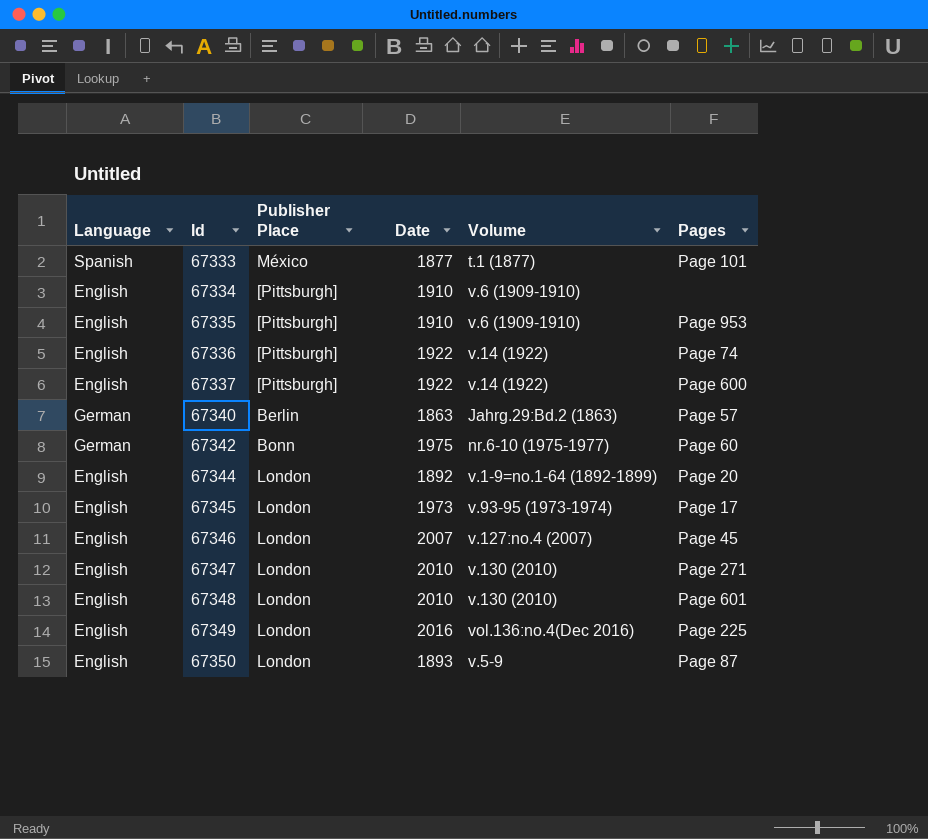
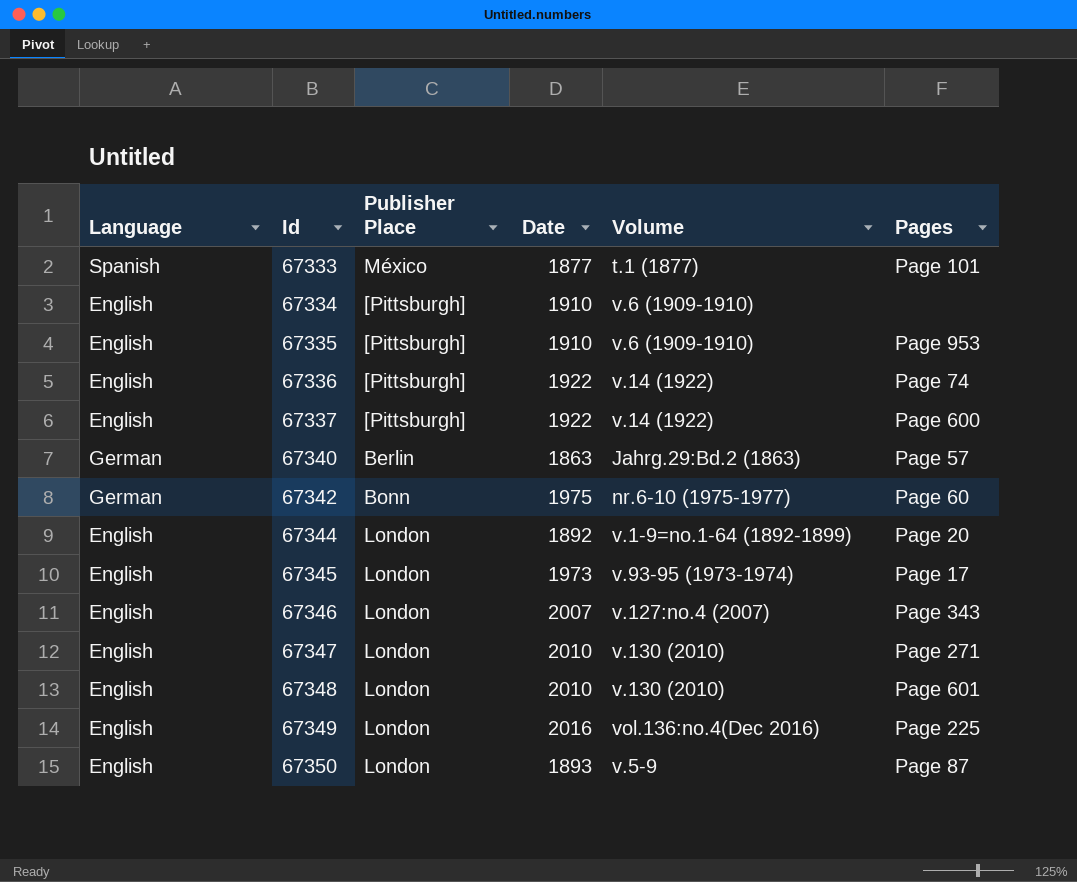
67346 | Pages: Page 45 -> Page 343

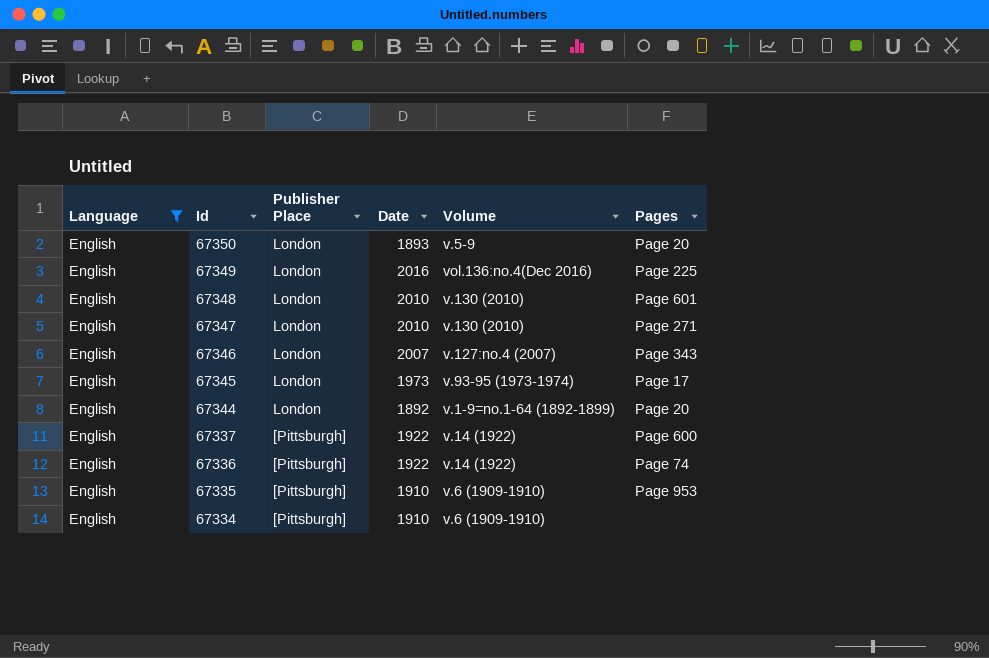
filter: none -> Language = English
row order: Id ascending -> Id descending
67350 | Pages: Page 87 -> Page 20

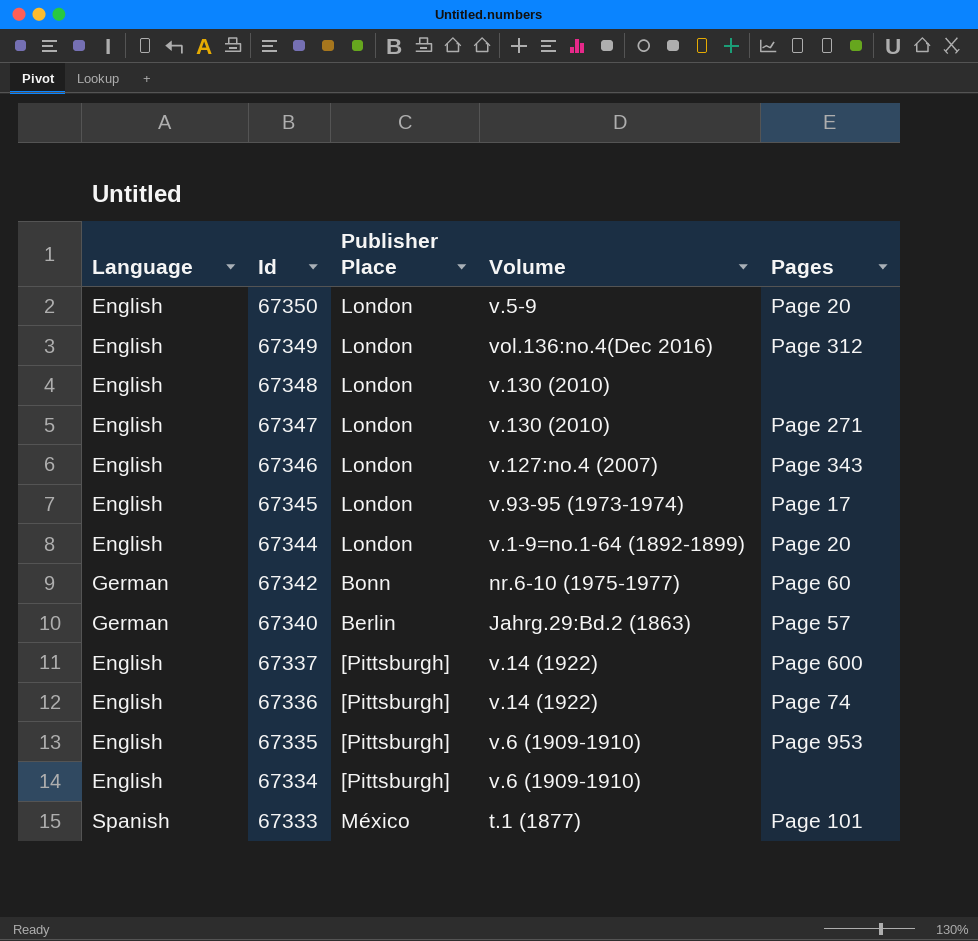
filter: Language = English -> none
column Date | position: 4 -> none
67349 | Pages: Page 225 -> Page 312
67348 | Pages: Page 601 -> none

